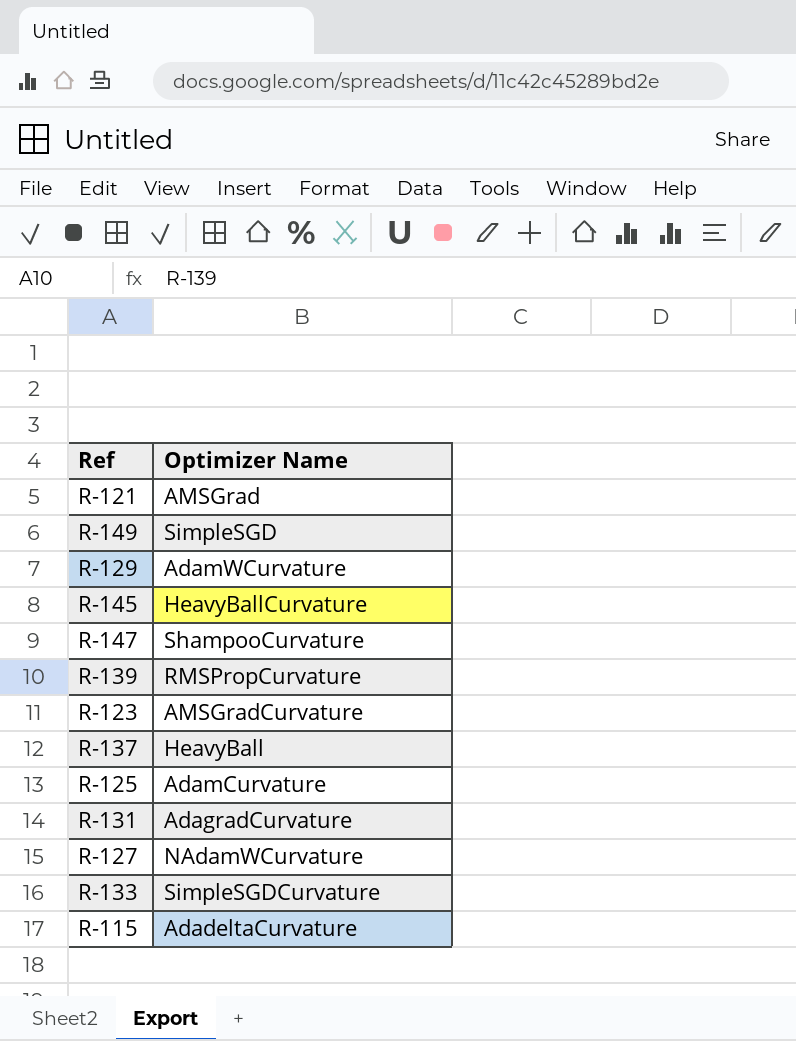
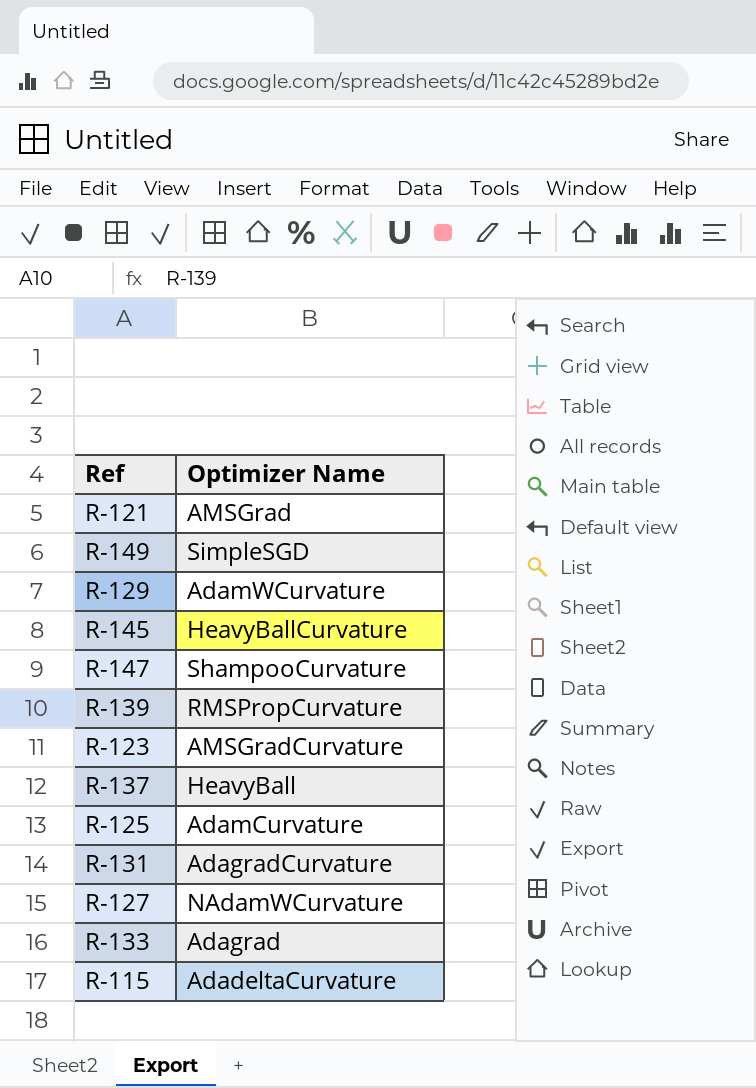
R-133 | Optimizer Name: SimpleSGDCurvature -> Adagrad

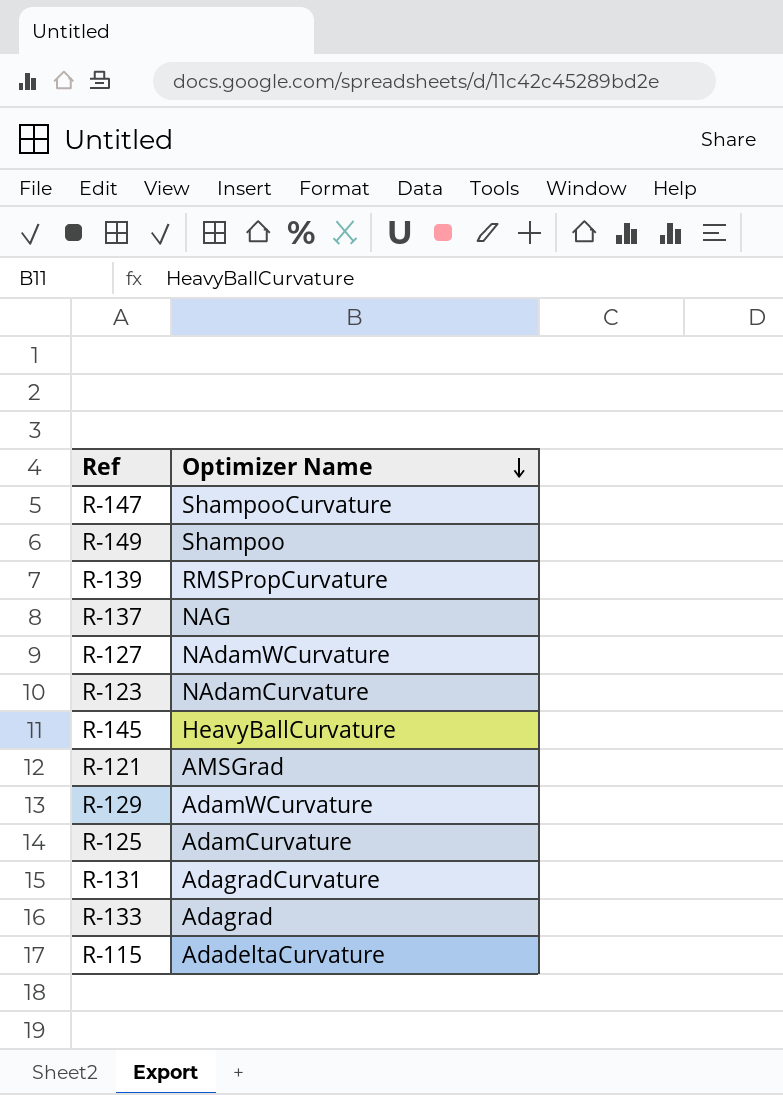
row order: none -> Optimizer Name descending
R-149 | Optimizer Name: SimpleSGD -> Shampoo
R-137 | Optimizer Name: HeavyBall -> NAG
R-123 | Optimizer Name: AMSGradCurvature -> NAdamCurvature

